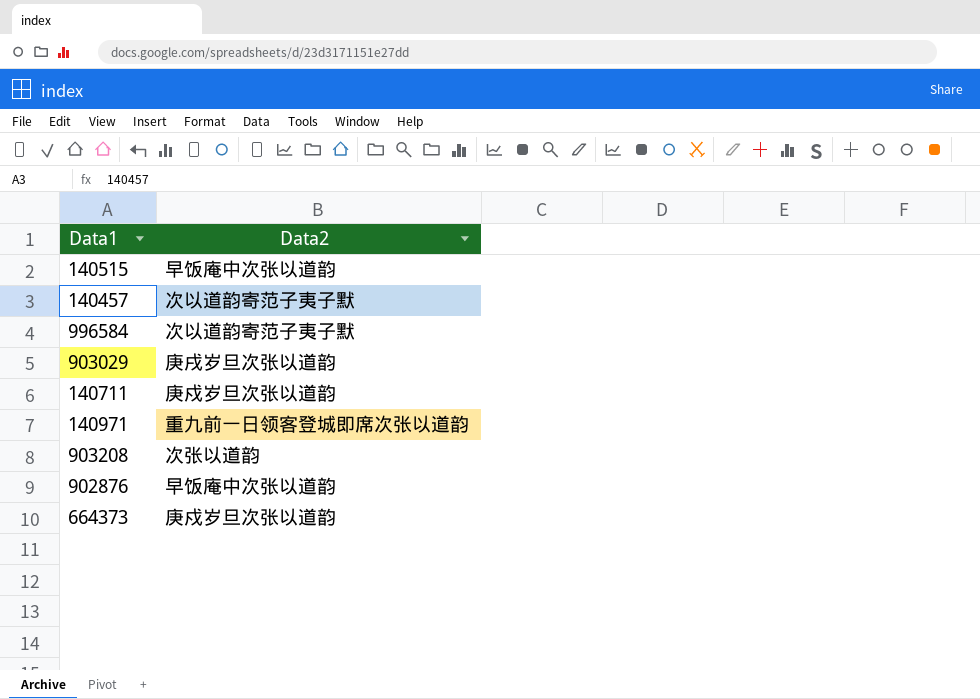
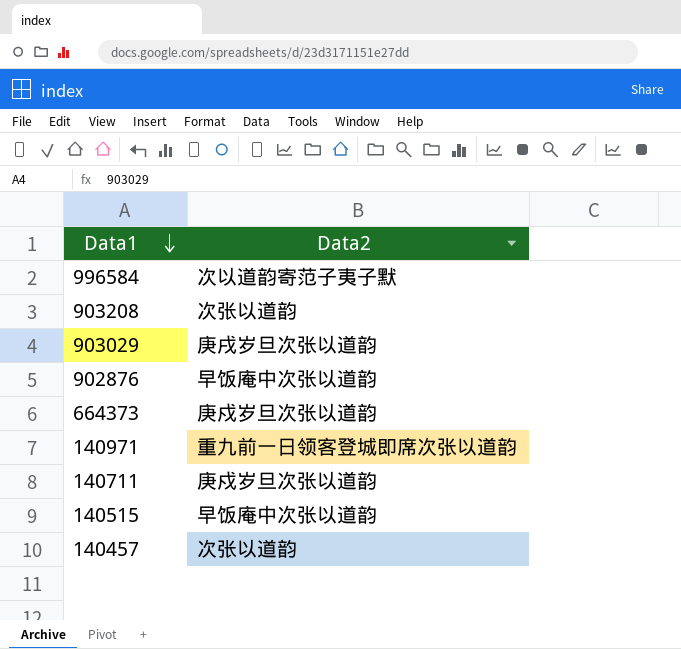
row order: none -> Data1 descending
140457 | Data2: 次以道韵寄范子夷子默 -> 次张以道韵

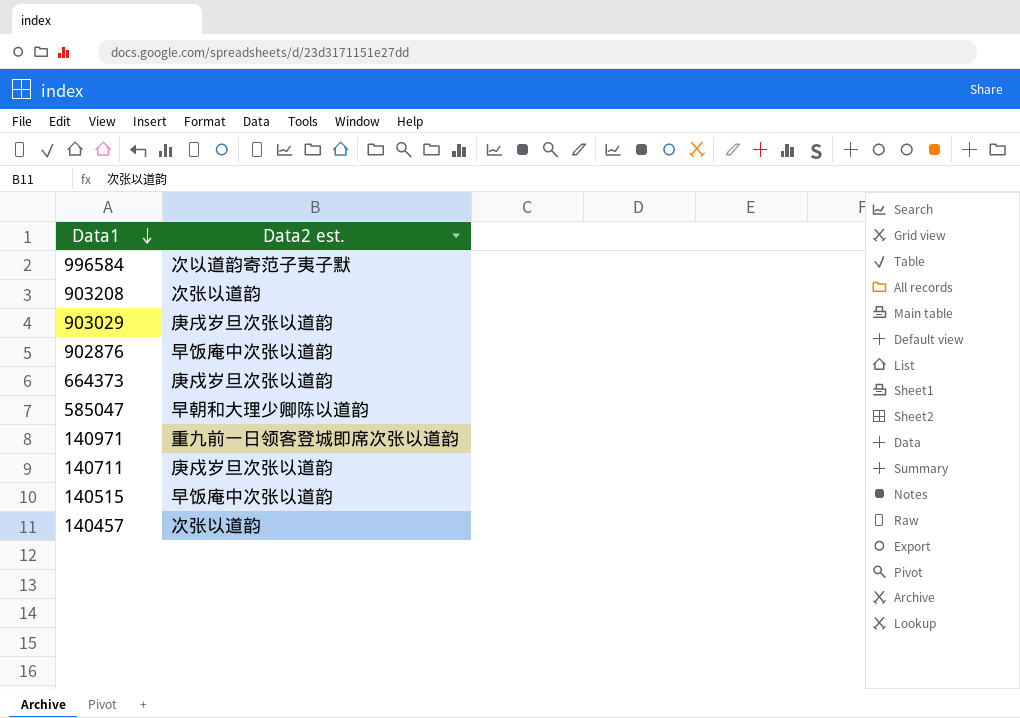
column name: Data2 -> Data2 est.
row 585047: none -> 早朝和大理少卿陈以道韵

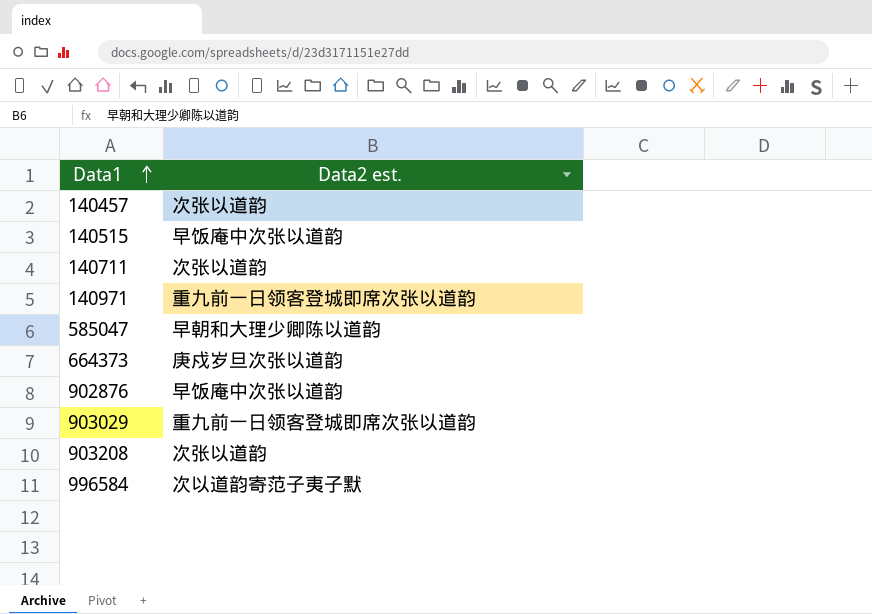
row order: Data1 descending -> Data1 ascending
140711 | Data2 est.: 庚戍岁旦次张以道韵 -> 次张以道韵
903029 | Data2 est.: 庚戌岁旦次张以道韵 -> 重九前一日领客登城即席次张以道韵

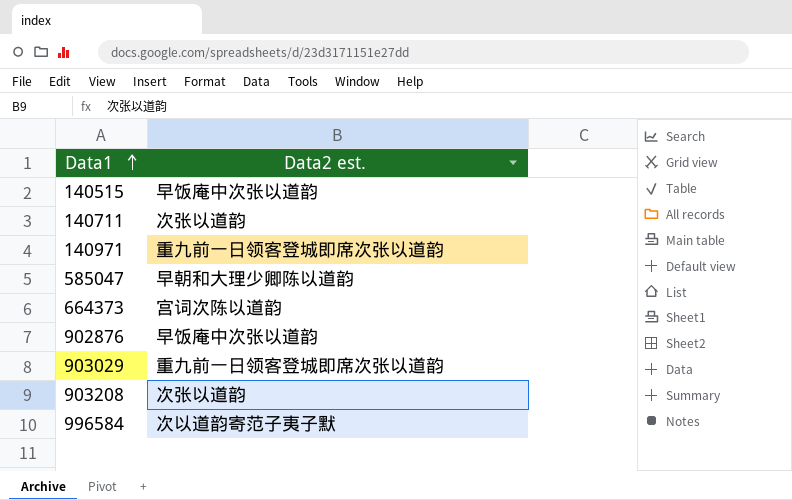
row 140457: 次张以道韵 -> none
664373 | Data2 est.: 庚戍岁旦次张以道韵 -> 宫词次陈以道韵

